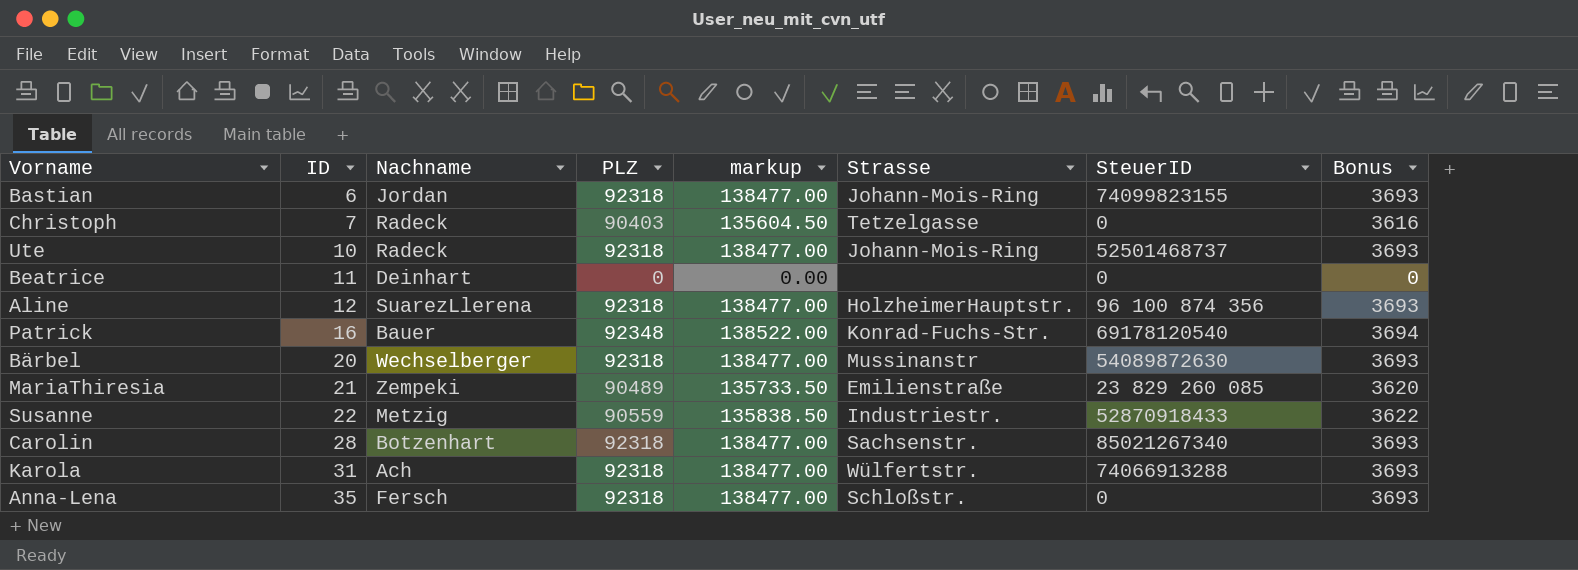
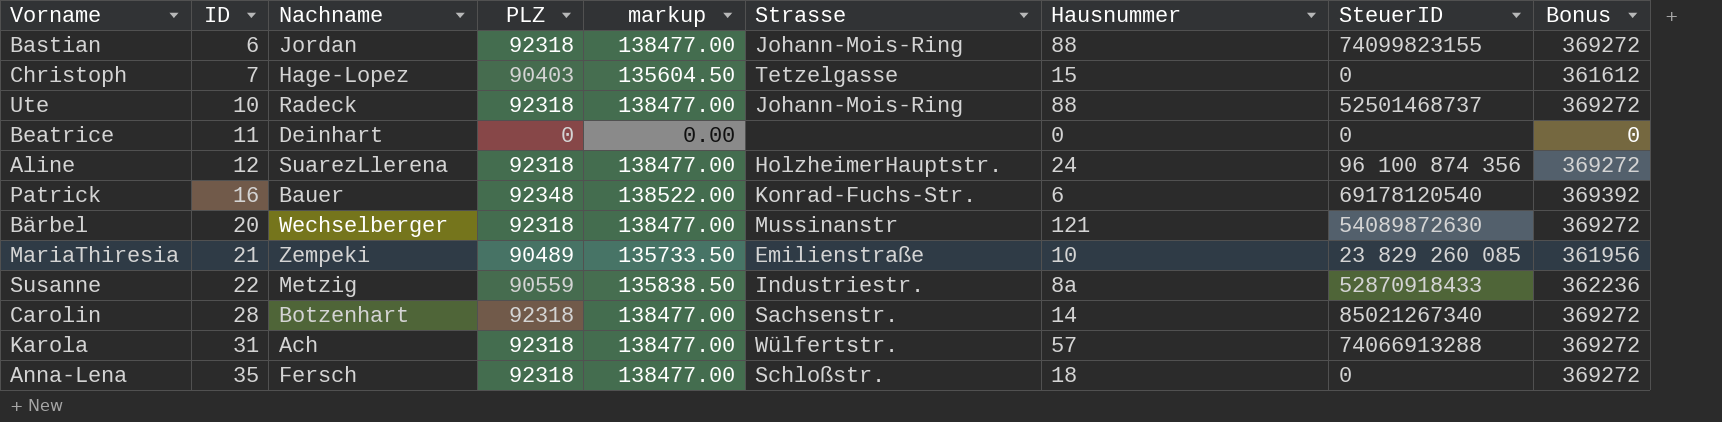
column Hausnummer | position: none -> 7
column Bonus | formula: [PLZ] * 0.04 -> [PLZ] * 4
Christoph | Nachname: Radeck -> Hage-Lopez

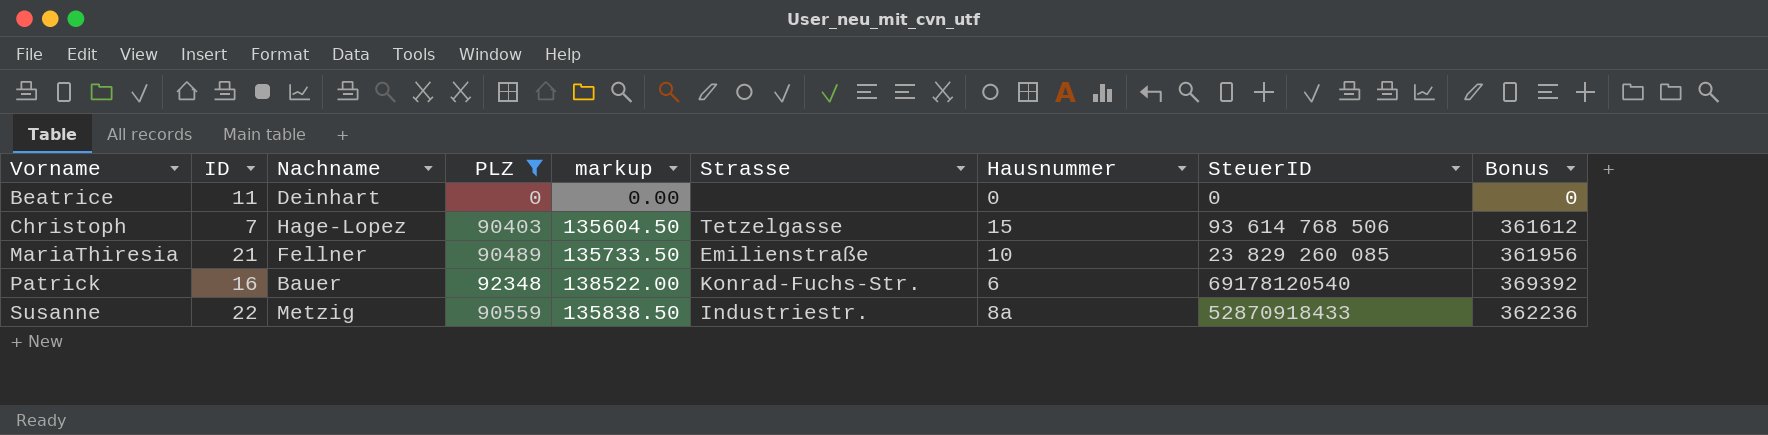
filter: none -> PLZ != 92318
row order: ID ascending -> Vorname ascending
Christoph | SteuerID: 0 -> 93 614 768 506
MariaThiresia | Nachname: Zempeki -> Fellner

